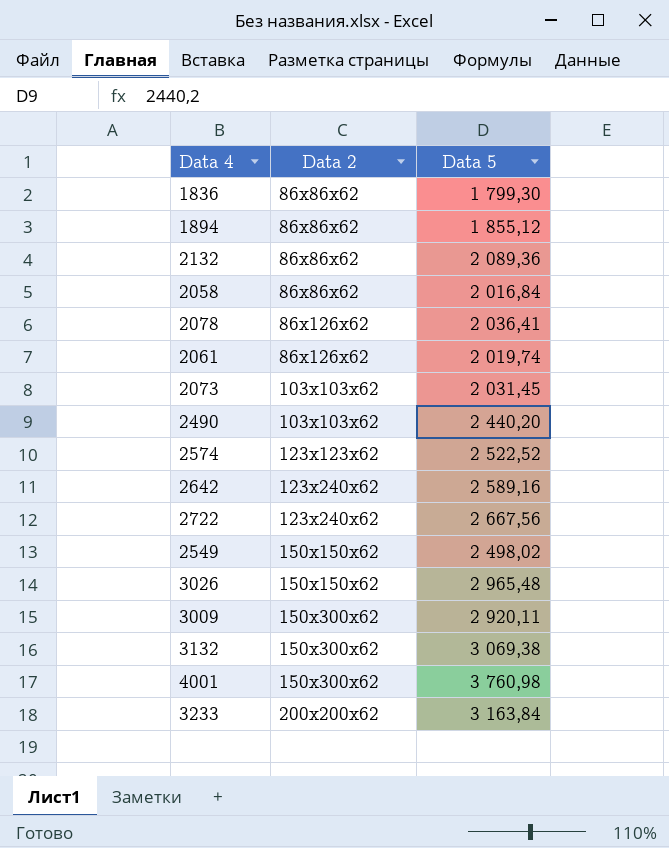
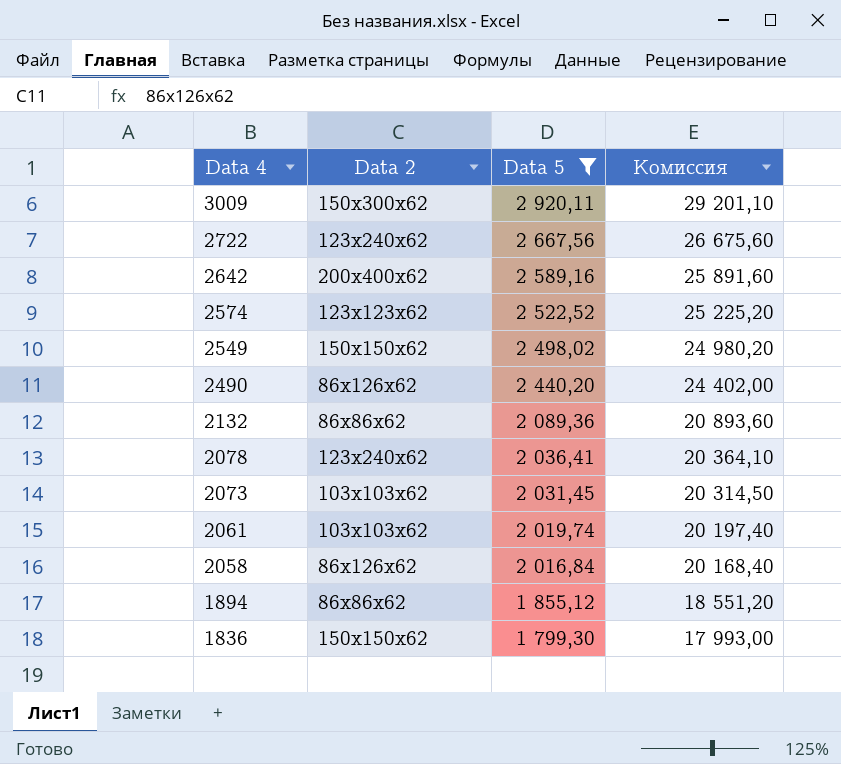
filter: none -> Data 5 <= 2 920,11
row order: Data 2 ascending -> Data 4 descending
column Комиссия | formula: none -> [Data 5] * 10
2642 | Data 2: 123х240х62 -> 200х400х62
2490 | Data 2: 103х103х62 -> 86х126х62
2078 | Data 2: 86х126х62 -> 123х240х62
2061 | Data 2: 86х126х62 -> 103х103х62
2058 | Data 2: 86х86х62 -> 86х126х62
1836 | Data 2: 86х86х62 -> 150х150х62

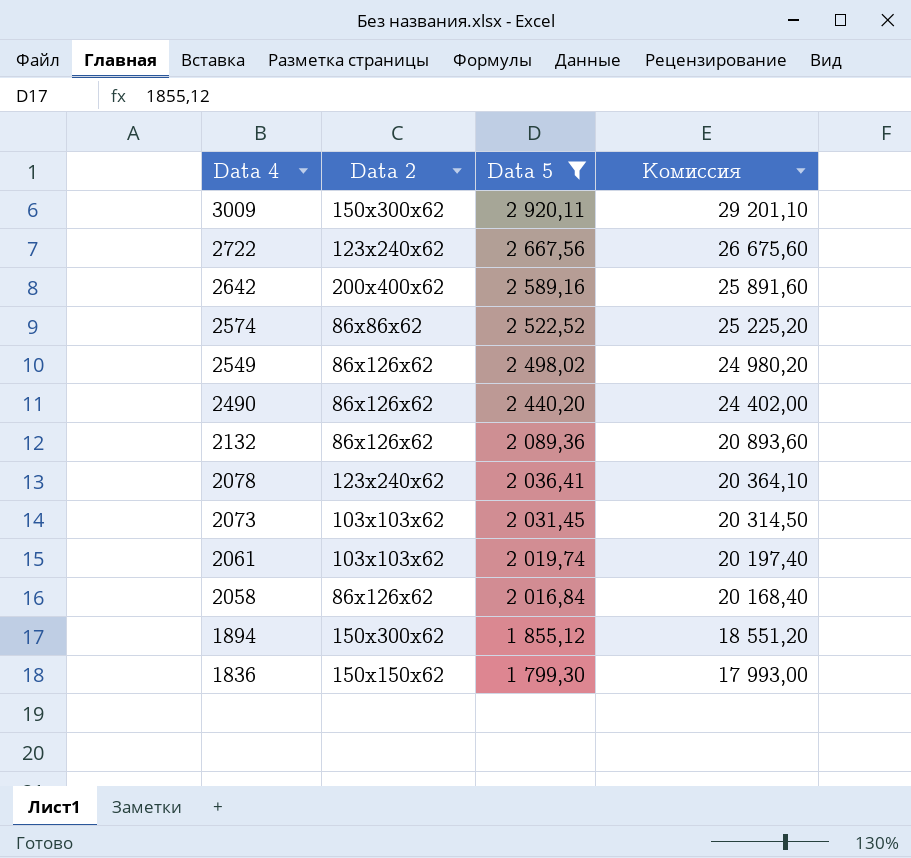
2574 | Data 2: 123х123х62 -> 86х86х62
2549 | Data 2: 150х150х62 -> 86х126х62
2132 | Data 2: 86х86х62 -> 86х126х62
1894 | Data 2: 86х86х62 -> 150х300х62

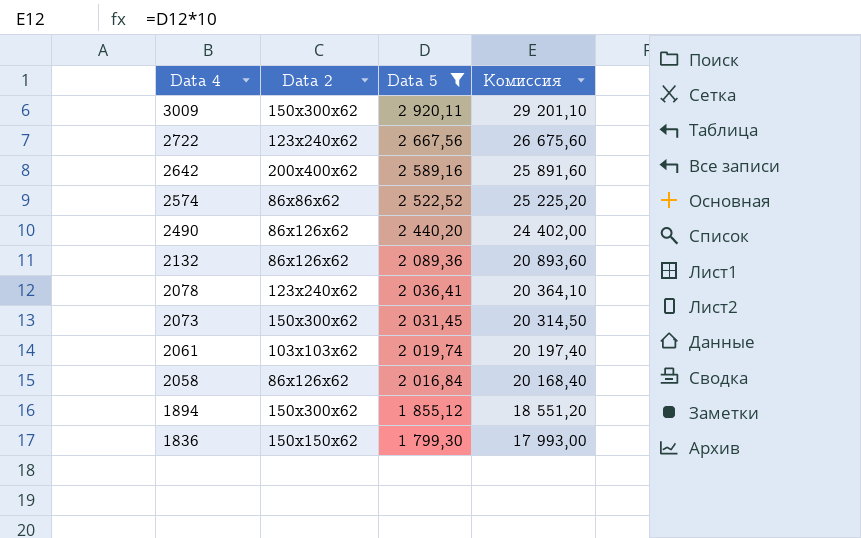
row 2549: 86х126х62 | 2 498,02 | 24 980,20 -> none
2073 | Data 2: 103х103х62 -> 150х300х62

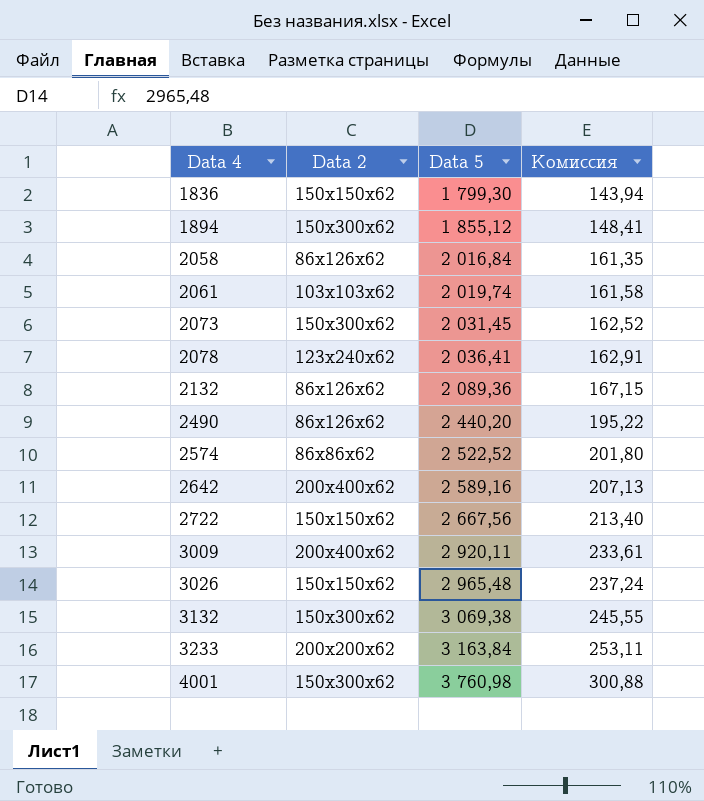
filter: Data 5 <= 2 920,11 -> none
row order: Data 4 descending -> Data 4 ascending
column Комиссия | formula: [Data 5] * 10 -> [Data 5] * 0,08
2722 | Data 2: 123х240х62 -> 150х150х62
3009 | Data 2: 150х300х62 -> 200х400х62

